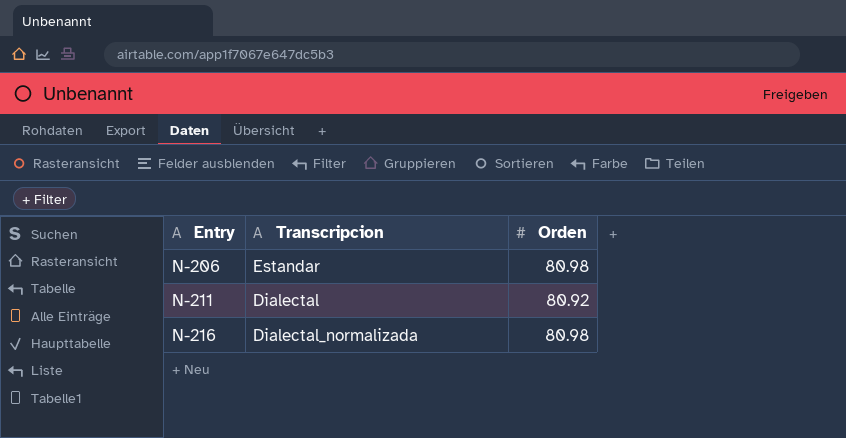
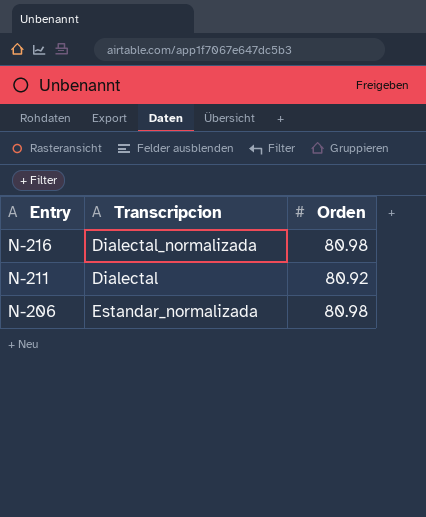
row order: Entry ascending -> Entry descending
N-206 | Transcripcion: Estandar -> Estandar_normalizada

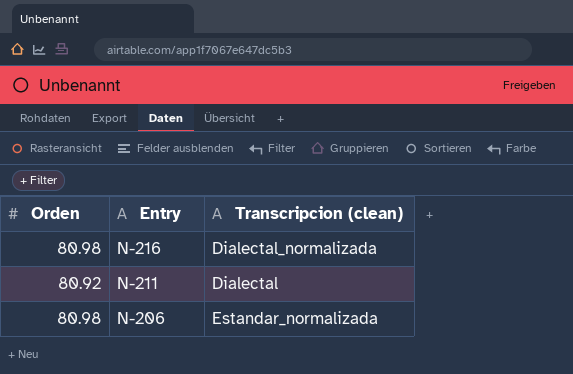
column Orden | position: 3 -> 1
column name: Transcripcion -> Transcripcion (clean)

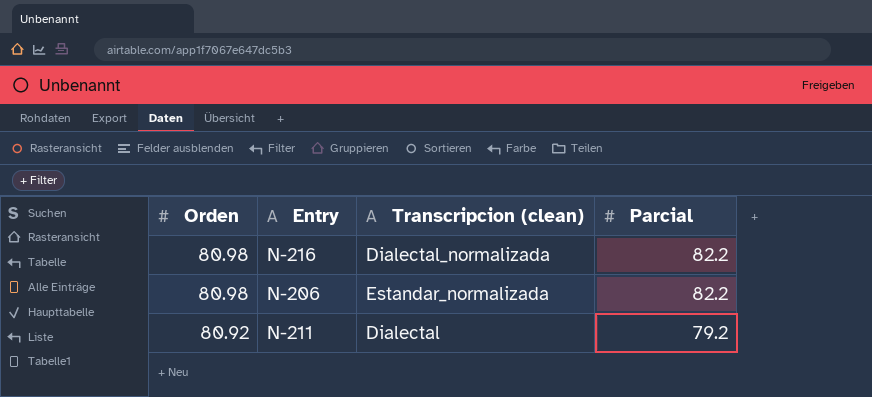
row order: Entry descending -> Orden descending
column Parcial | position: none -> 4

